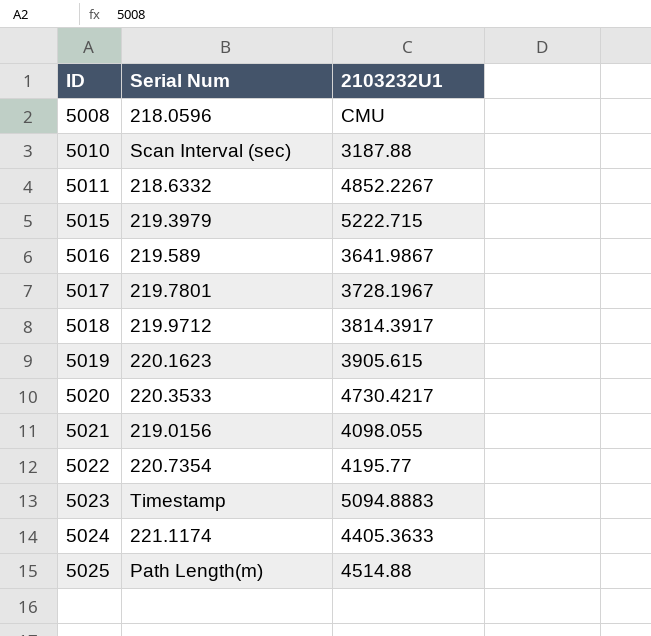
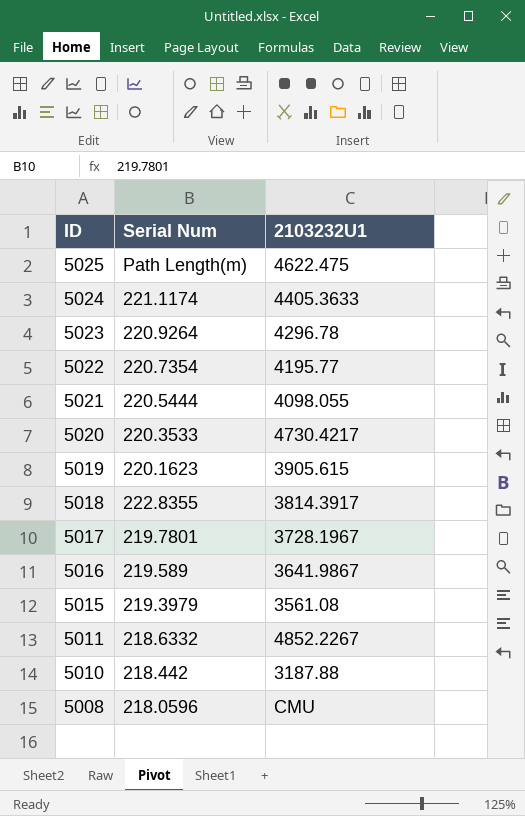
row order: ID ascending -> ID descending
5025 | 2103232U1: 4514.88 -> 4622.475
5023 | Serial Num: Timestamp -> 220.9264
5023 | 2103232U1: 5094.8883 -> 4296.78
5021 | Serial Num: 219.0156 -> 220.5444
5018 | Serial Num: 219.9712 -> 222.8355
5015 | 2103232U1: 5222.715 -> 3561.08
5010 | Serial Num: Scan Interval (sec) -> 218.442

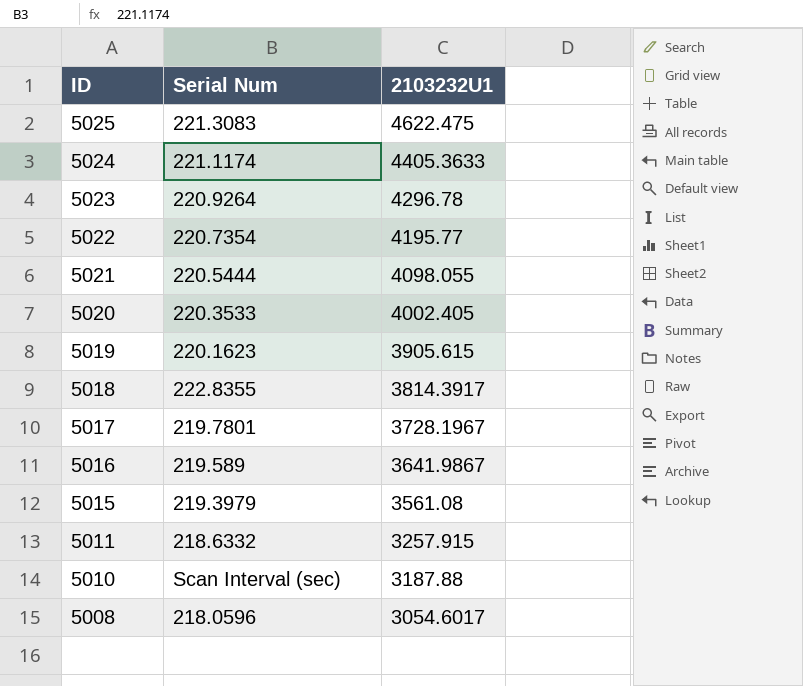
5025 | Serial Num: Path Length(m) -> 221.3083
5020 | 2103232U1: 4730.4217 -> 4002.405
5011 | 2103232U1: 4852.2267 -> 3257.915
5010 | Serial Num: 218.442 -> Scan Interval (sec)
5008 | 2103232U1: CMU -> 3054.6017

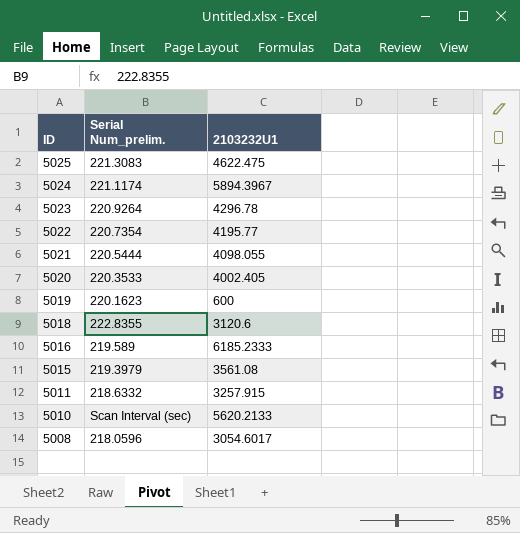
column name: Serial Num -> Serial Num_prelim.
row 5017: 219.7801 | 3728.1967 -> none
5024 | 2103232U1: 4405.3633 -> 5894.3967
5019 | 2103232U1: 3905.615 -> 600
5018 | 2103232U1: 3814.3917 -> 3120.6
5016 | 2103232U1: 3641.9867 -> 6185.2333
5010 | 2103232U1: 3187.88 -> 5620.2133

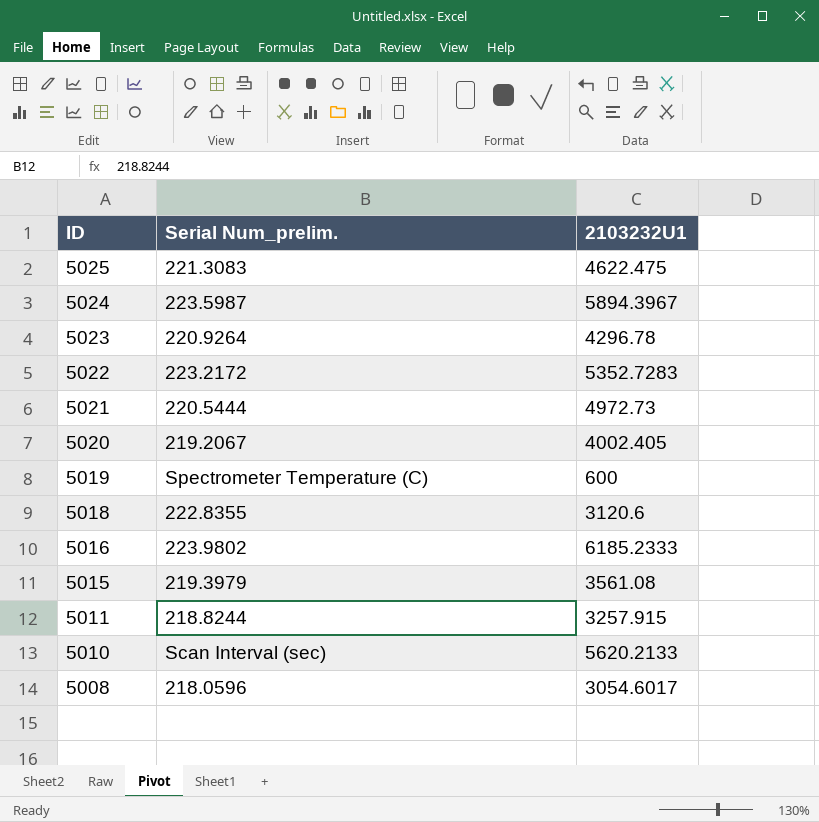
5024 | Serial Num_prelim.: 221.1174 -> 223.5987
5022 | Serial Num_prelim.: 220.7354 -> 223.2172
5022 | 2103232U1: 4195.77 -> 5352.7283
5021 | 2103232U1: 4098.055 -> 4972.73
5020 | Serial Num_prelim.: 220.3533 -> 219.2067
5019 | Serial Num_prelim.: 220.1623 -> Spectrometer Temperature (C)
5016 | Serial Num_prelim.: 219.589 -> 223.9802
5011 | Serial Num_prelim.: 218.6332 -> 218.8244

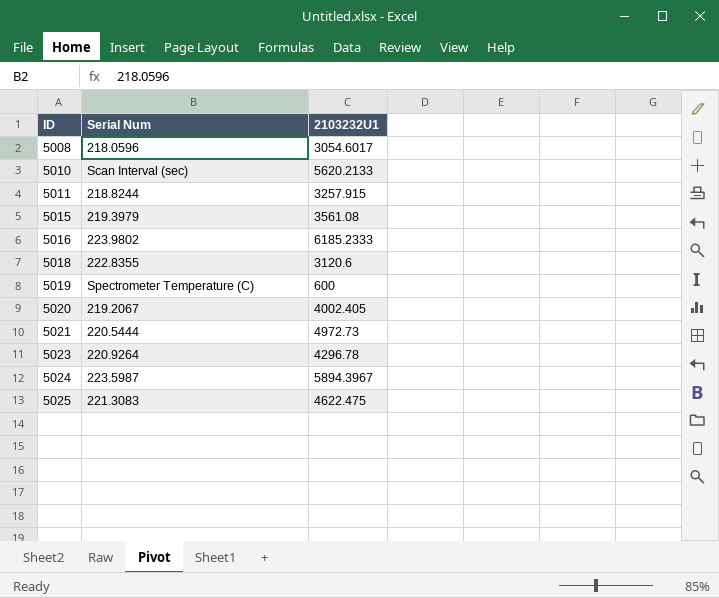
row order: ID descending -> ID ascending
column name: Serial Num_prelim. -> Serial Num
row 5022: 223.2172 | 5352.7283 -> none

